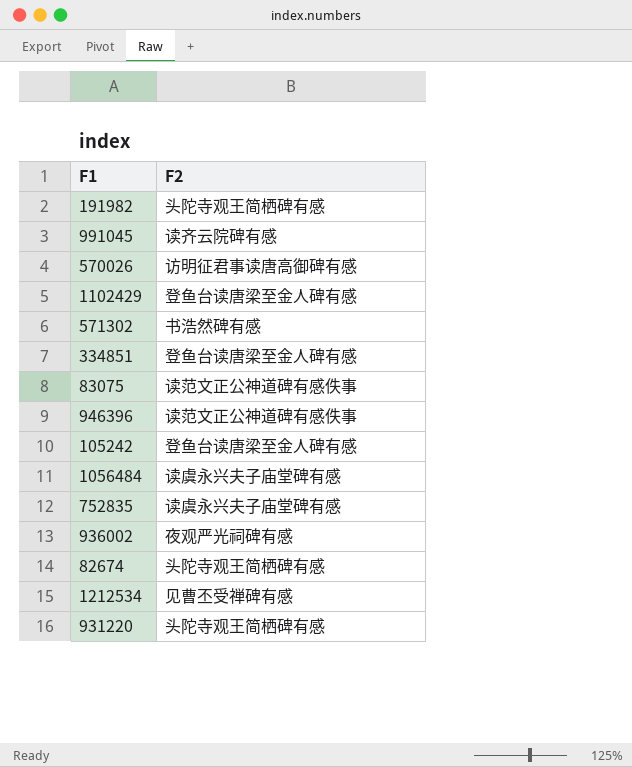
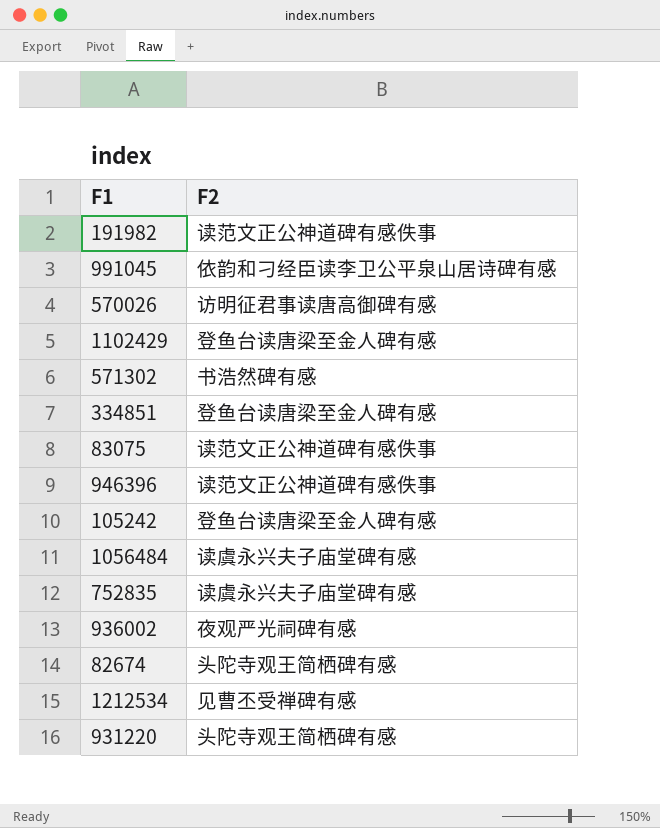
191982 | F2: 头陀寺观王简栖碑有感 -> 读范文正公神道碑有感佚事
991045 | F2: 读齐云院碑有感 -> 依韵和刁经臣读李卫公平泉山居诗碑有感

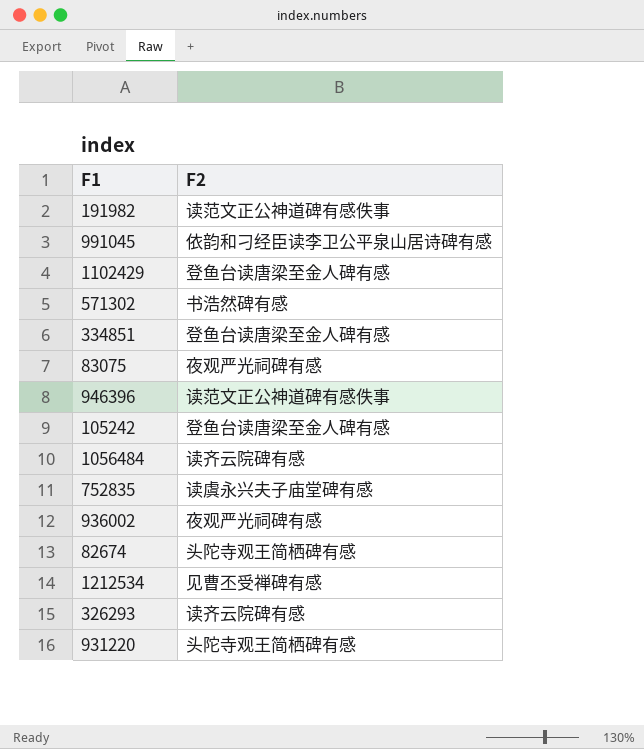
row 570026: 访明征君事读唐高御碑有感 -> none
83075 | F2: 读范文正公神道碑有感佚事 -> 夜观严光祠碑有感
1056484 | F2: 读虞永兴夫子庙堂碑有感 -> 读齐云院碑有感
row 326293: none -> 读齐云院碑有感

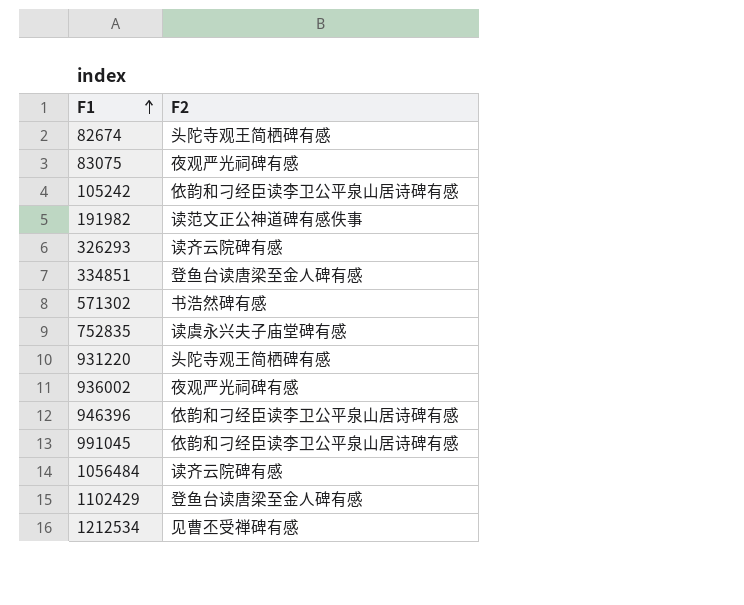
row order: none -> F1 ascending
105242 | F2: 登鱼台读唐梁至金人碑有感 -> 依韵和刁经臣读李卫公平泉山居诗碑有感
946396 | F2: 读范文正公神道碑有感佚事 -> 依韵和刁经臣读李卫公平泉山居诗碑有感

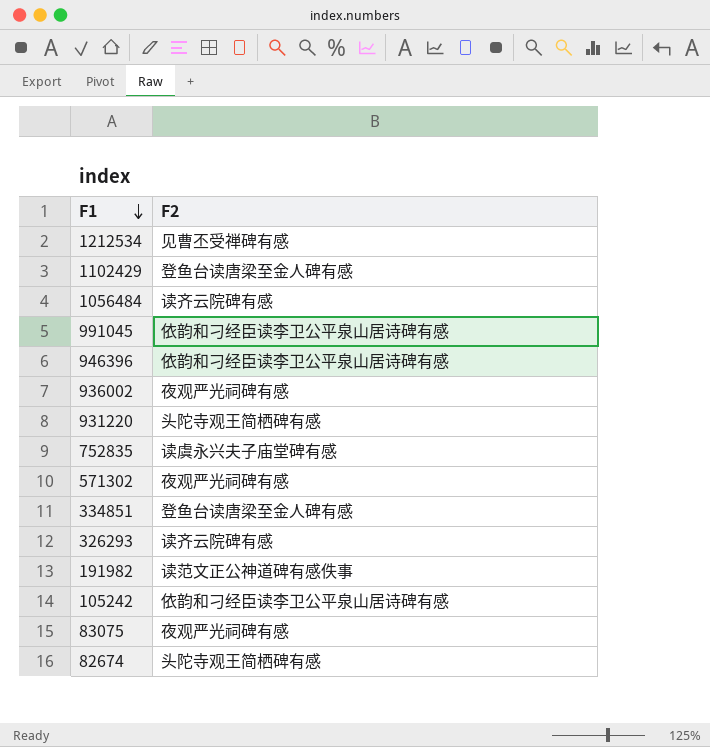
row order: F1 ascending -> F1 descending
571302 | F2: 书浩然碑有感 -> 夜观严光祠碑有感

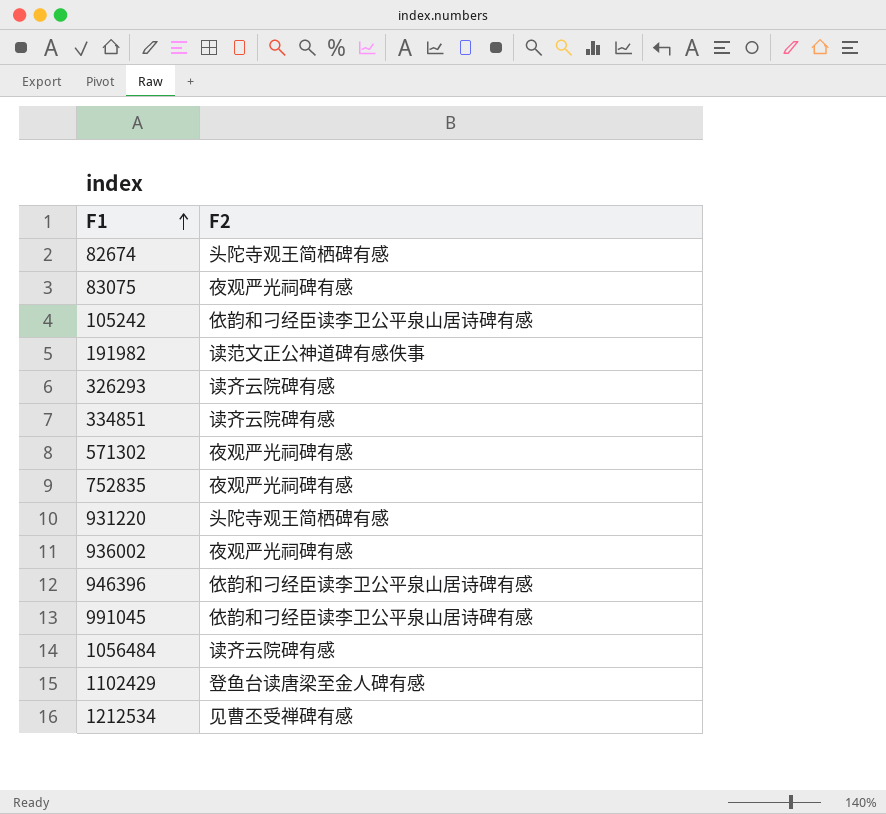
row order: F1 descending -> F1 ascending
334851 | F2: 登鱼台读唐梁至金人碑有感 -> 读齐云院碑有感
752835 | F2: 读虞永兴夫子庙堂碑有感 -> 夜观严光祠碑有感

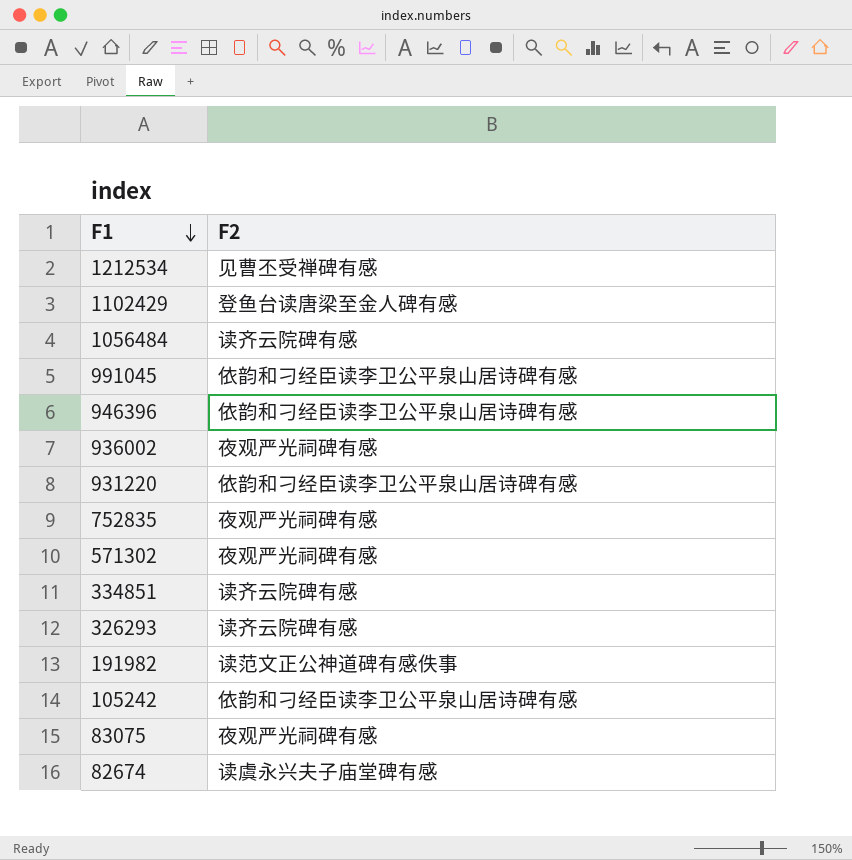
row order: F1 ascending -> F1 descending
931220 | F2: 头陀寺观王简栖碑有感 -> 依韵和刁经臣读李卫公平泉山居诗碑有感
82674 | F2: 头陀寺观王简栖碑有感 -> 读虞永兴夫子庙堂碑有感

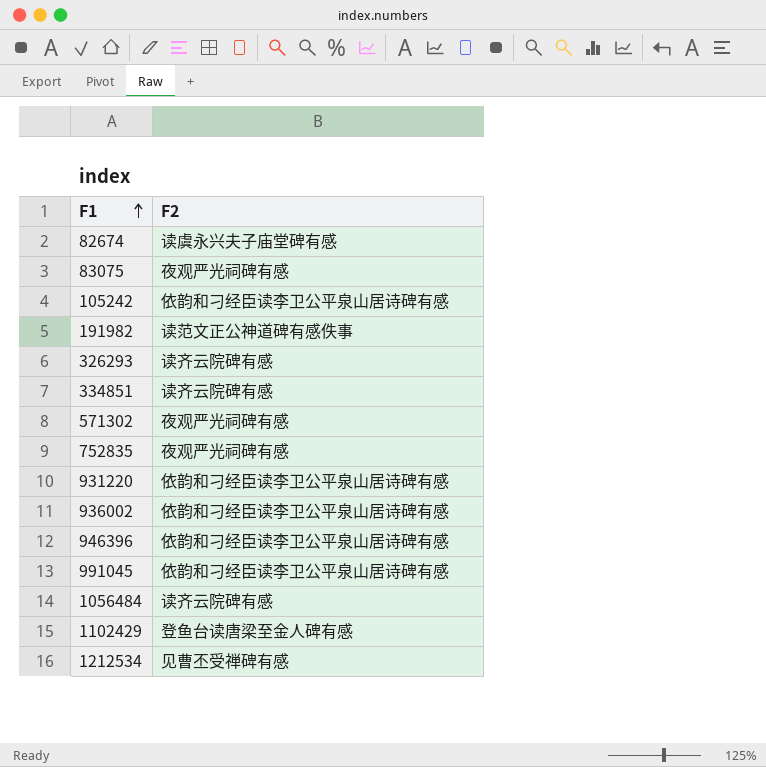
row order: F1 descending -> F1 ascending
936002 | F2: 夜观严光祠碑有感 -> 依韵和刁经臣读李卫公平泉山居诗碑有感

